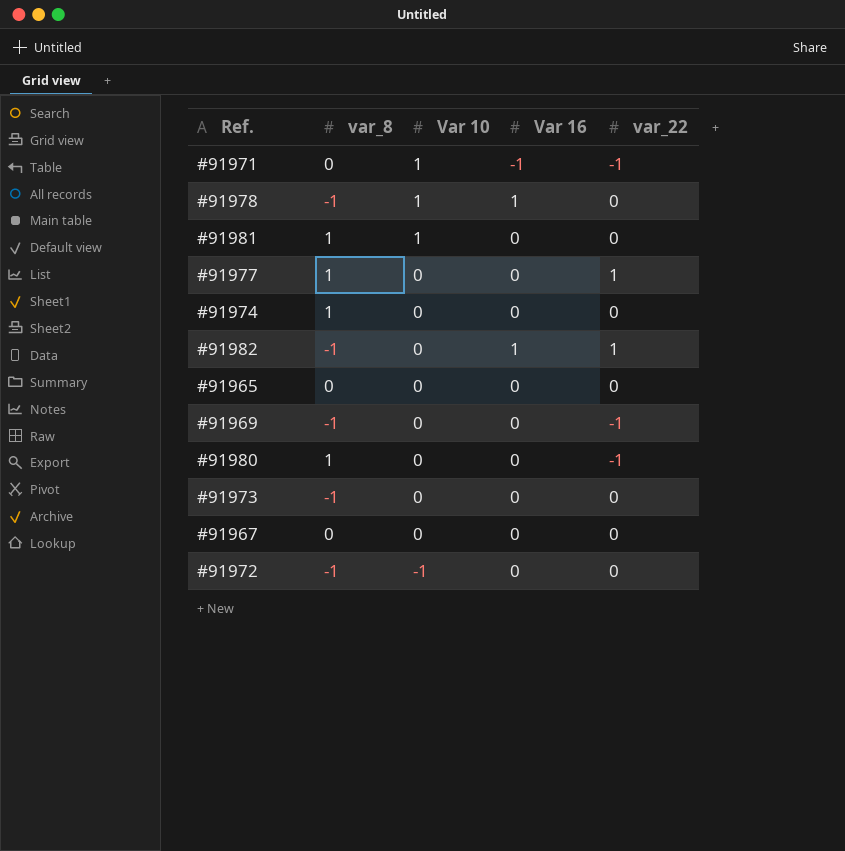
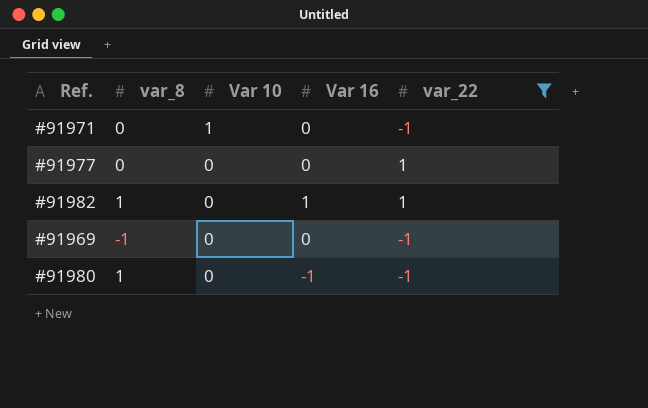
filter: none -> var_22 != 0
#91971 | Var 16: -1 -> 0
#91977 | var_8: 1 -> 0
#91982 | var_8: -1 -> 1
#91980 | Var 16: 0 -> -1

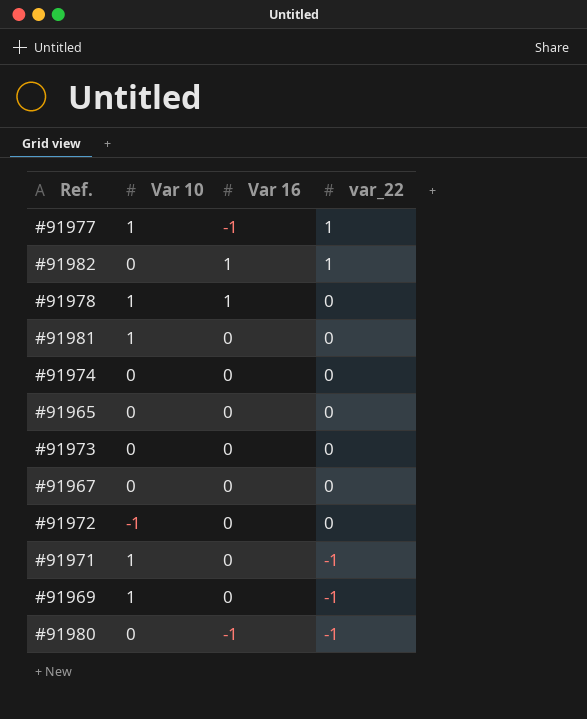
filter: var_22 != 0 -> none
row order: Var 10 descending -> var_22 descending
column var_8 | position: 2 -> none
#91977 | Var 10: 0 -> 1
#91977 | Var 16: 0 -> -1
#91969 | Var 10: 0 -> 1

